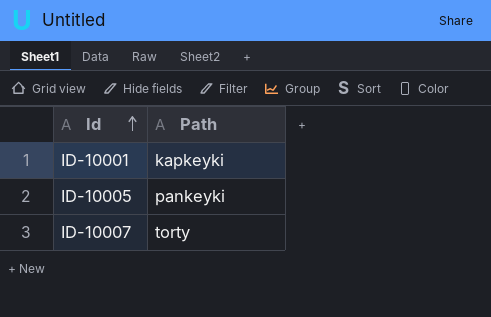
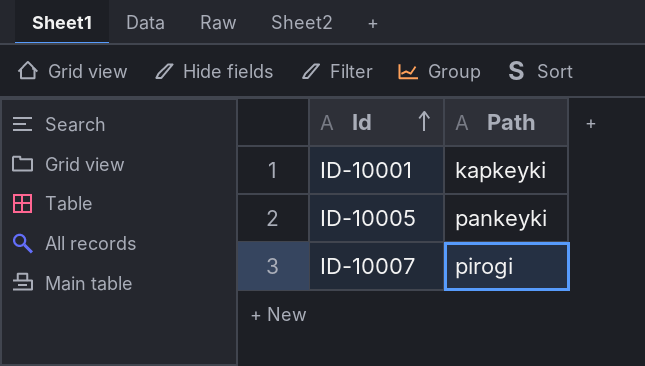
ID-10007 | Path: torty -> pirogi

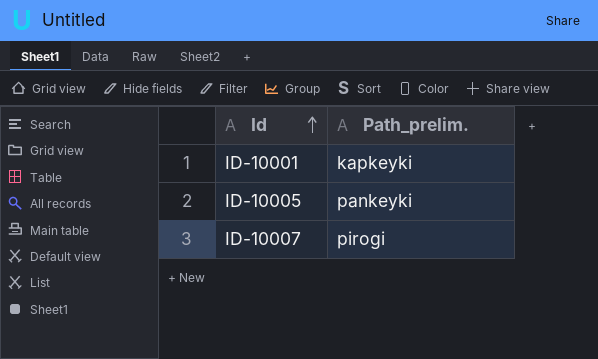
column name: Path -> Path_prelim.

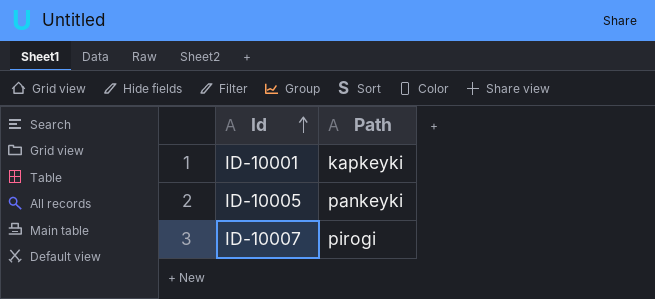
column name: Path_prelim. -> Path

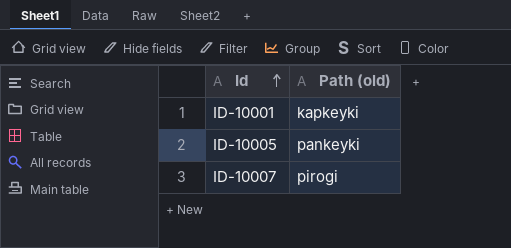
column name: Path -> Path (old)

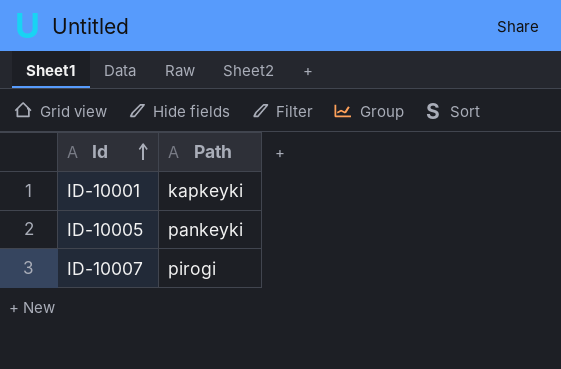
column name: Path (old) -> Path

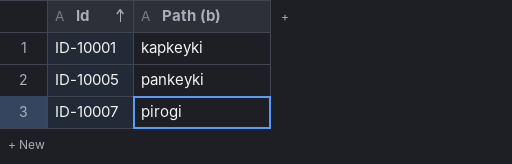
column name: Path -> Path (b)

